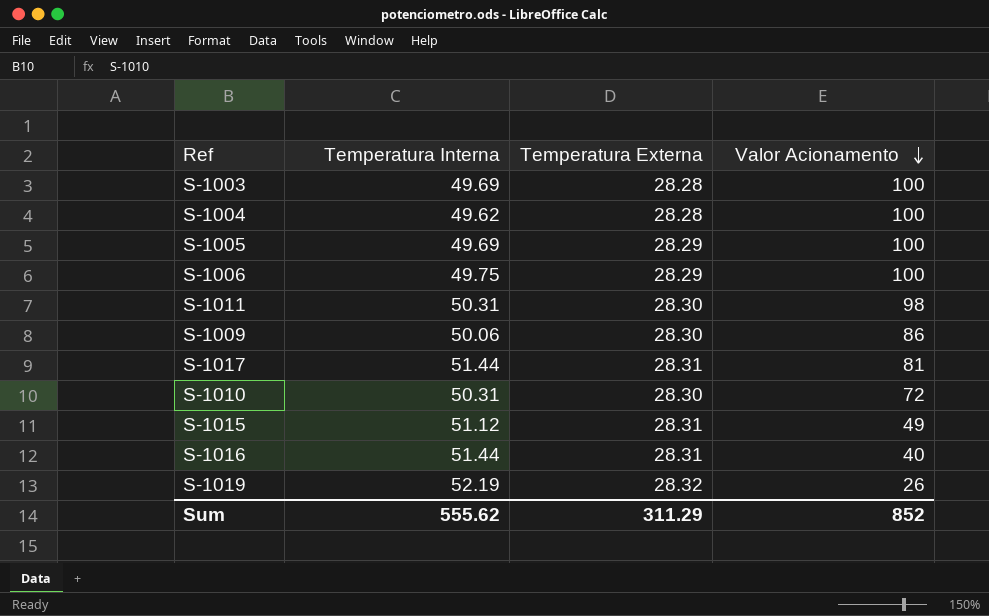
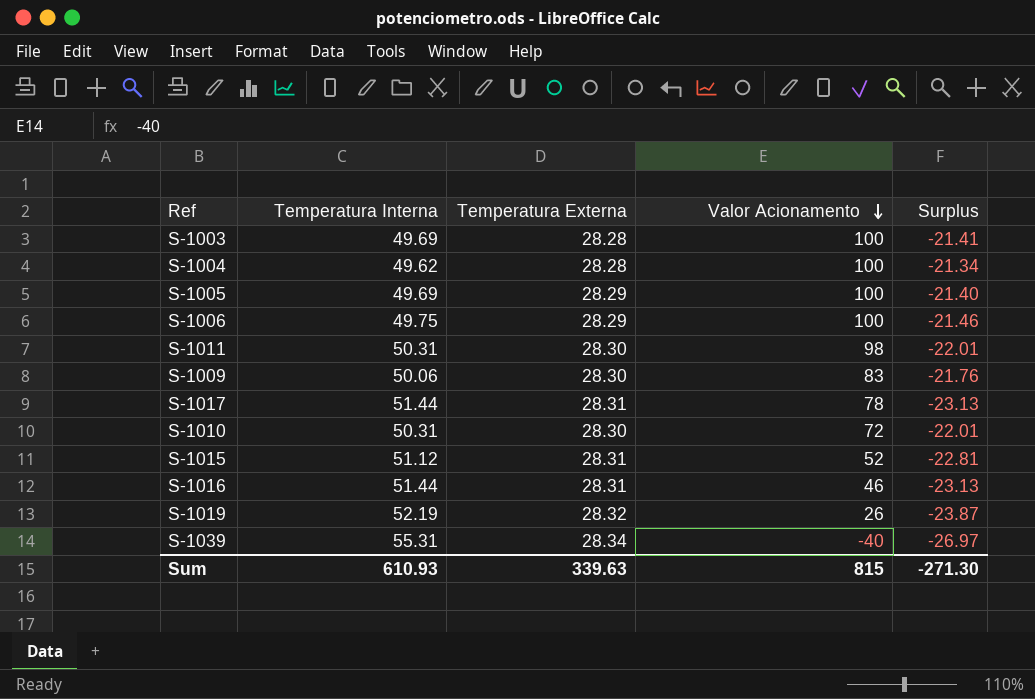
column Surplus | formula: none -> [Temperatura Externa] - [Temperatura Interna]
S-1009 | Valor Acionamento: 86 -> 83
S-1017 | Valor Acionamento: 81 -> 78
S-1015 | Valor Acionamento: 49 -> 52
S-1016 | Valor Acionamento: 40 -> 46
row S-1039: none -> 55.31 | 28.34 | -40 | -26.97
Sum | Temperatura Interna: 555.62 -> 610.93
Sum | Temperatura Externa: 311.29 -> 339.63
Sum | Valor Acionamento: 852 -> 815

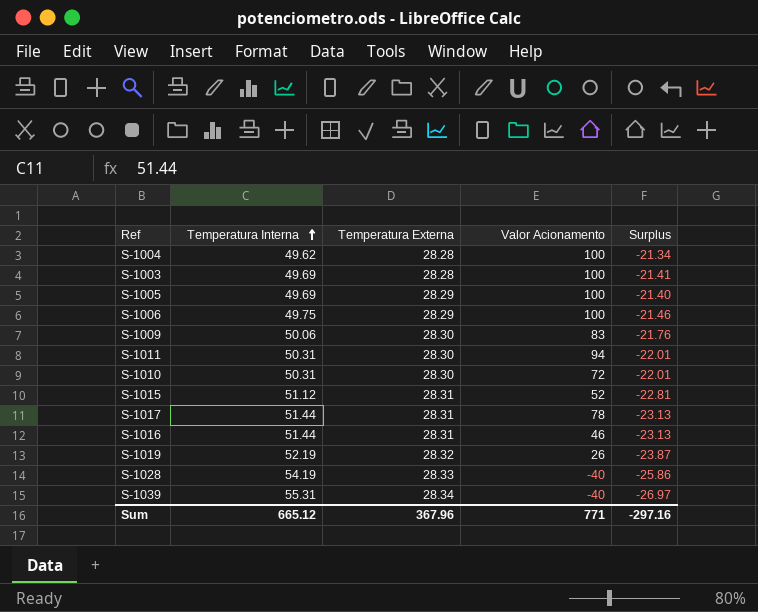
row order: Valor Acionamento descending -> Temperatura Interna ascending
S-1011 | Valor Acionamento: 98 -> 94
row S-1028: none -> 54.19 | 28.33 | -40 | -25.86
Sum | Temperatura Interna: 610.93 -> 665.12
Sum | Temperatura Externa: 339.63 -> 367.96
Sum | Valor Acionamento: 815 -> 771
Sum | Surplus: -271.30 -> -297.16

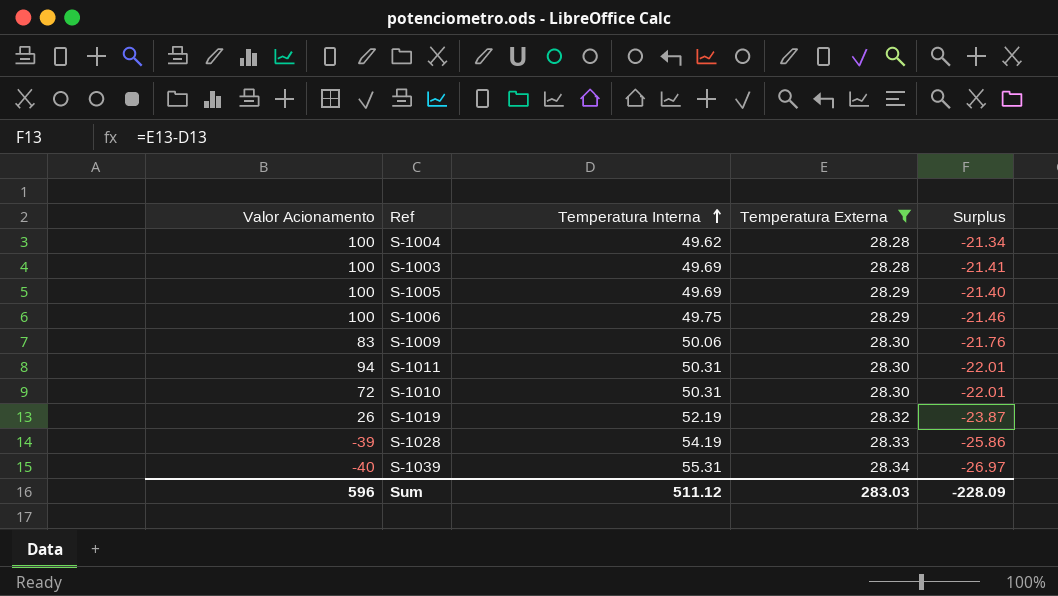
filter: none -> Temperatura Externa != 28.31
column Valor Acionamento | position: 4 -> 1
S-1028 | Valor Acionamento: -40 -> -39
Sum | Valor Acionamento: 771 -> 596
Sum | Temperatura Interna: 665.12 -> 511.12
Sum | Temperatura Externa: 367.96 -> 283.03
Sum | Surplus: -297.16 -> -228.09

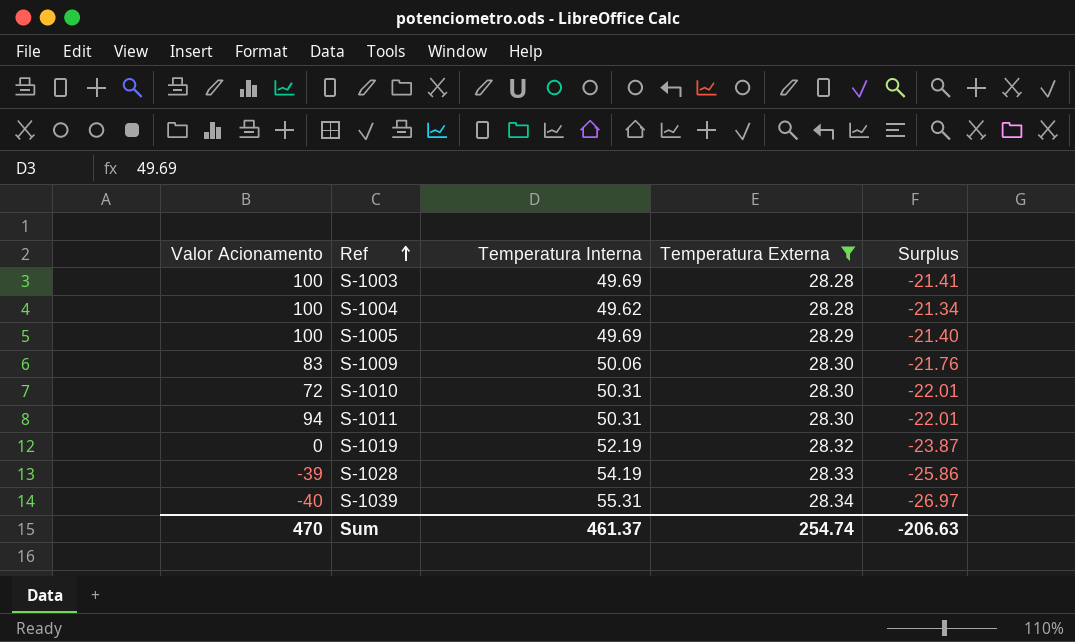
row order: Temperatura Interna ascending -> Ref ascending
row S-1006: 100 | 49.75 | 28.29 | -21.46 -> none
S-1019 | Valor Acionamento: 26 -> 0
Sum | Valor Acionamento: 596 -> 470
Sum | Temperatura Interna: 511.12 -> 461.37
Sum | Temperatura Externa: 283.03 -> 254.74
Sum | Surplus: -228.09 -> -206.63

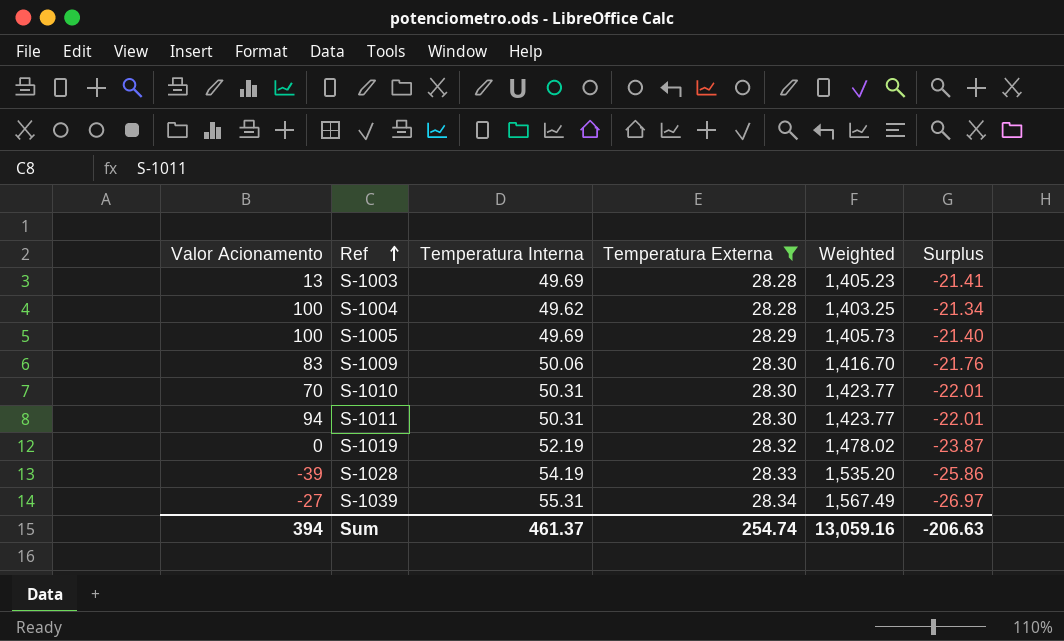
column Weighted | formula: none -> [Temperatura Interna] * [Temperatura Externa]
S-1003 | Valor Acionamento: 100 -> 13
S-1010 | Valor Acionamento: 72 -> 70
S-1039 | Valor Acionamento: -40 -> -27
Sum | Valor Acionamento: 470 -> 394

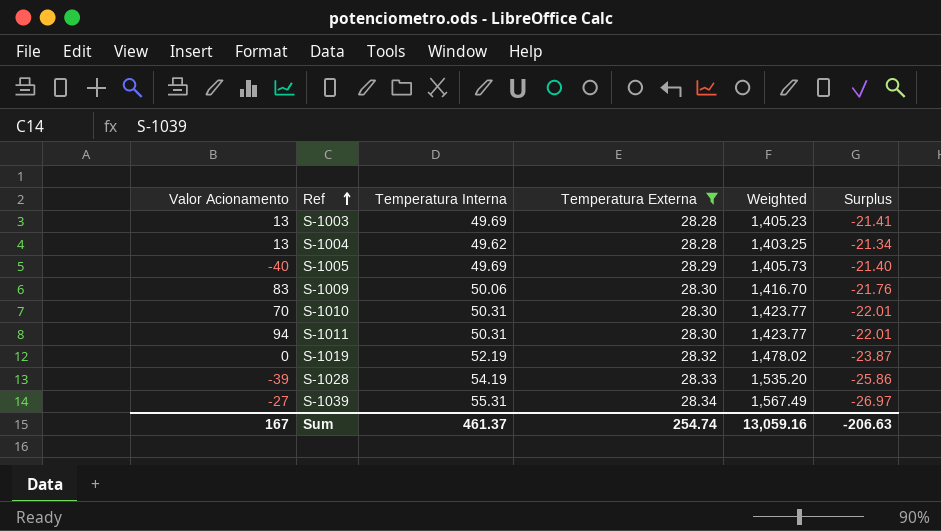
S-1004 | Valor Acionamento: 100 -> 13
S-1005 | Valor Acionamento: 100 -> -40
Sum | Valor Acionamento: 394 -> 167

